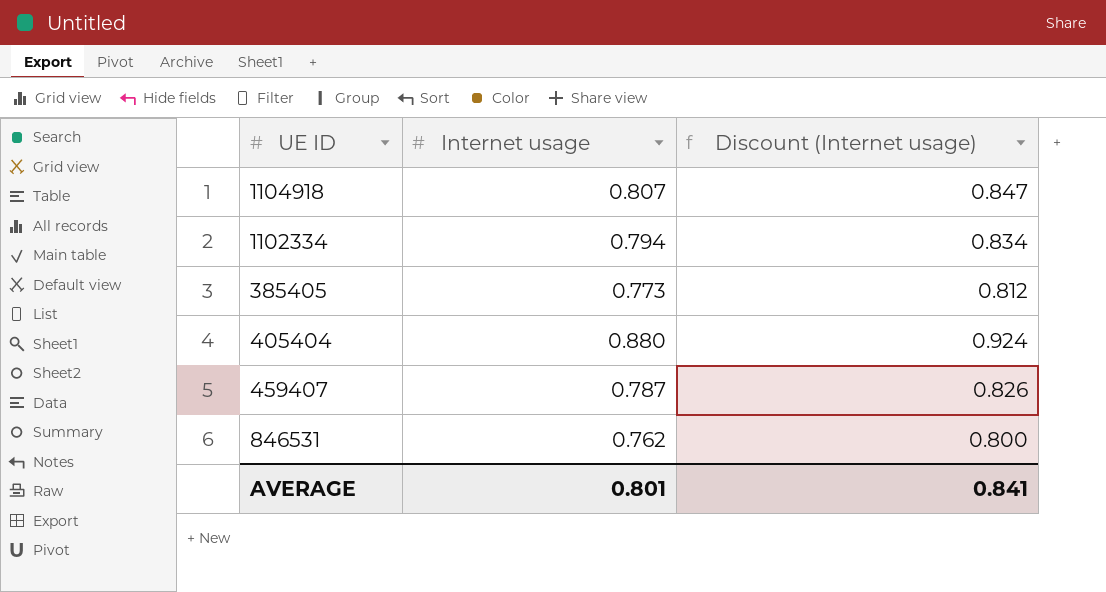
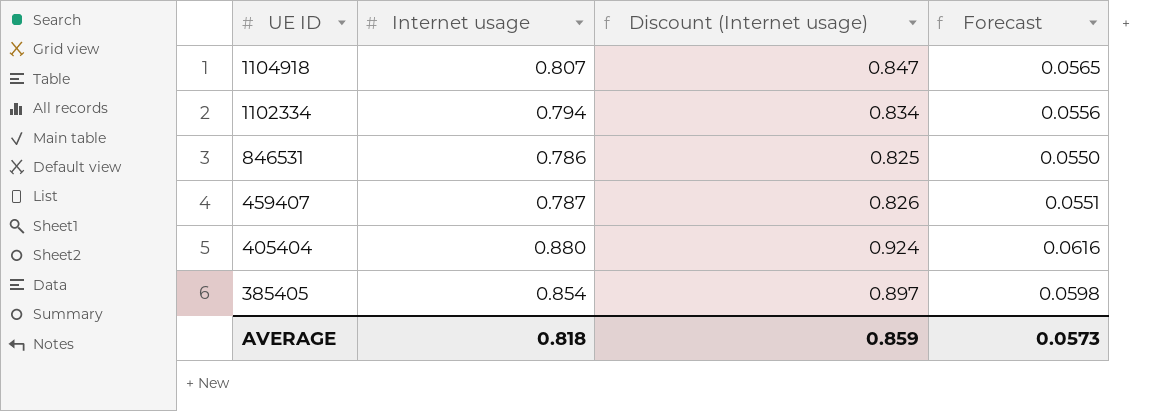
row order: none -> UE ID descending
column Forecast | formula: none -> [Internet usage] * 0.07
846531 | Internet usage: 0.762 -> 0.786
846531 | Discount (Internet usage): 0.800 -> 0.825
385405 | Internet usage: 0.773 -> 0.854
385405 | Discount (Internet usage): 0.812 -> 0.897
AVERAGE | Internet usage: 0.801 -> 0.818
AVERAGE | Discount (Internet usage): 0.841 -> 0.859

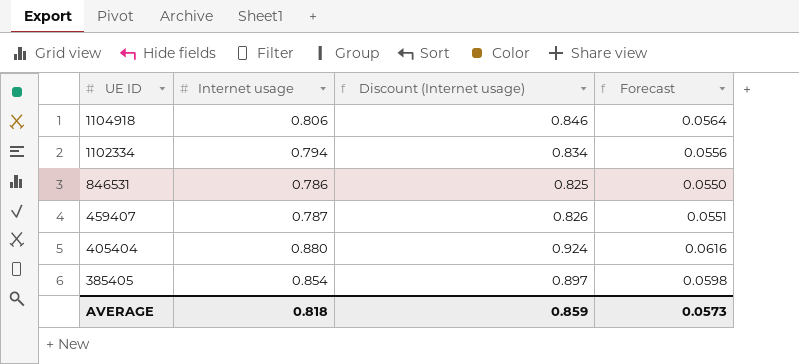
1104918 | Internet usage: 0.807 -> 0.806
1104918 | Discount (Internet usage): 0.847 -> 0.846
1104918 | Forecast: 0.0565 -> 0.0564

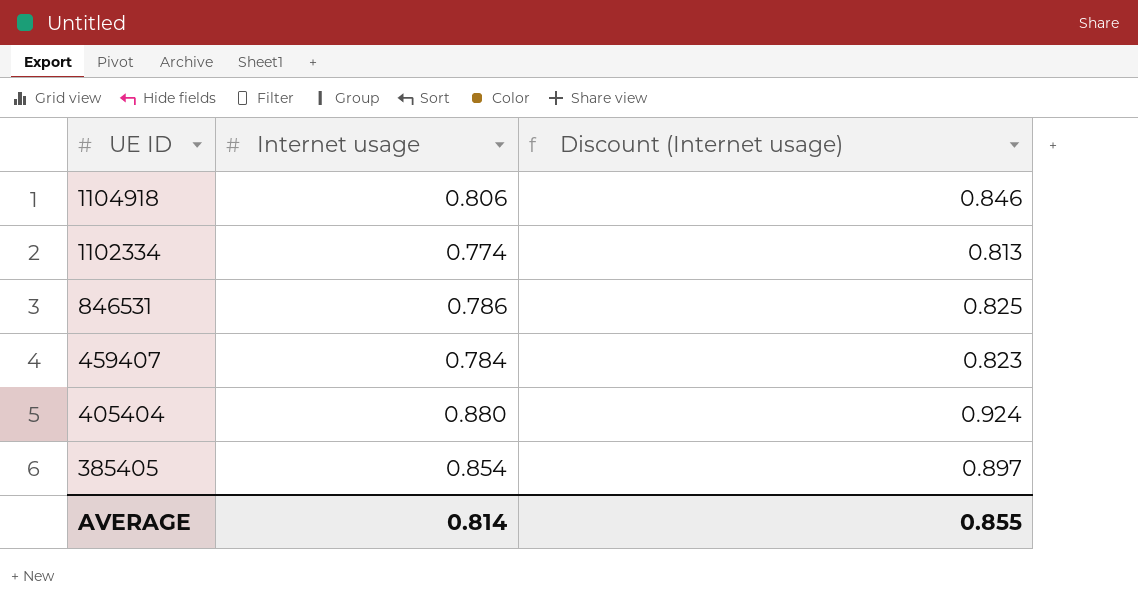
column Forecast | formula: [Internet usage] * 0.07 -> none
1102334 | Internet usage: 0.794 -> 0.774
1102334 | Discount (Internet usage): 0.834 -> 0.813
459407 | Internet usage: 0.787 -> 0.784
459407 | Discount (Internet usage): 0.826 -> 0.823
AVERAGE | Internet usage: 0.818 -> 0.814
AVERAGE | Discount (Internet usage): 0.859 -> 0.855

